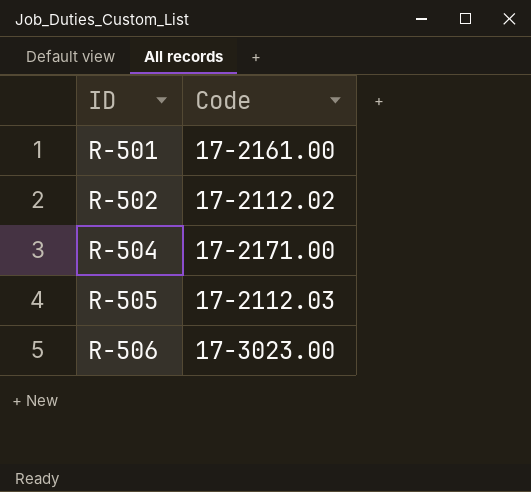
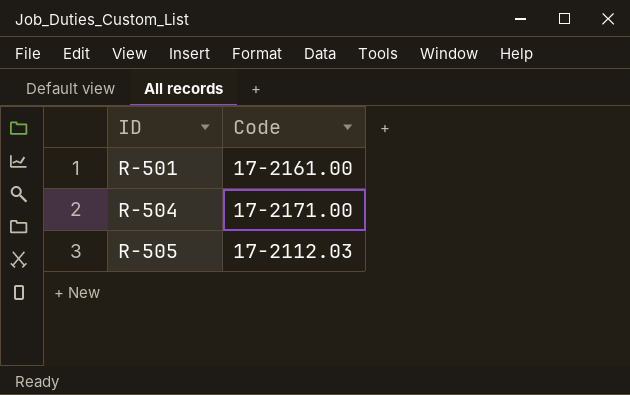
row R-502: 17-2112.02 -> none
row R-506: 17-3023.00 -> none

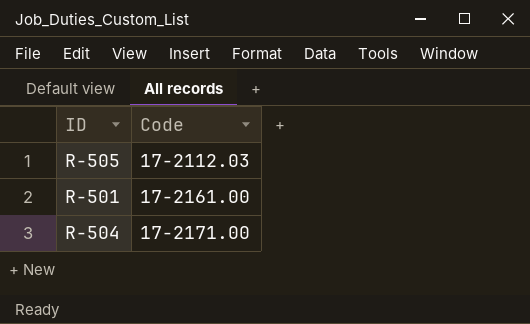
row order: ID ascending -> Code ascending

